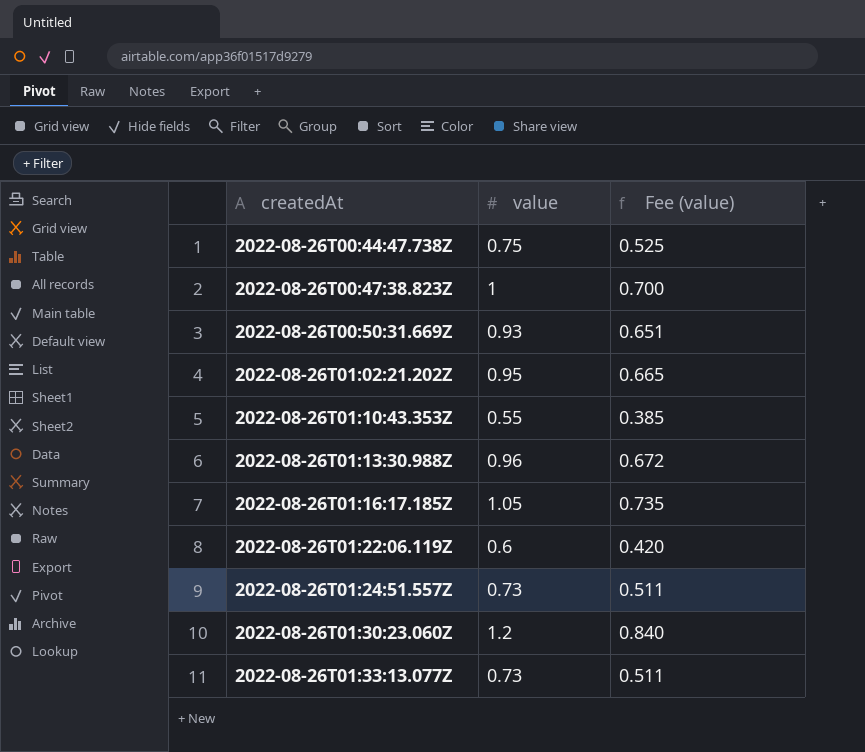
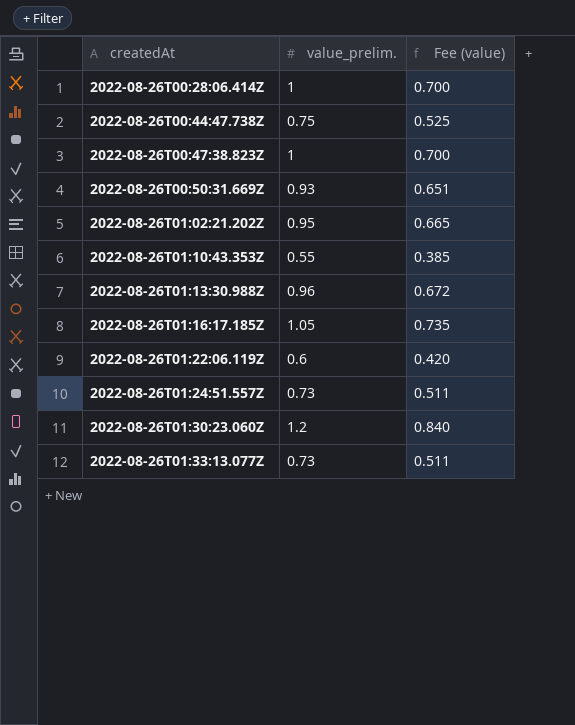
column name: value -> value_prelim.
row 2022-08-26T00:28:06.414Z: none -> 1 | 0.700

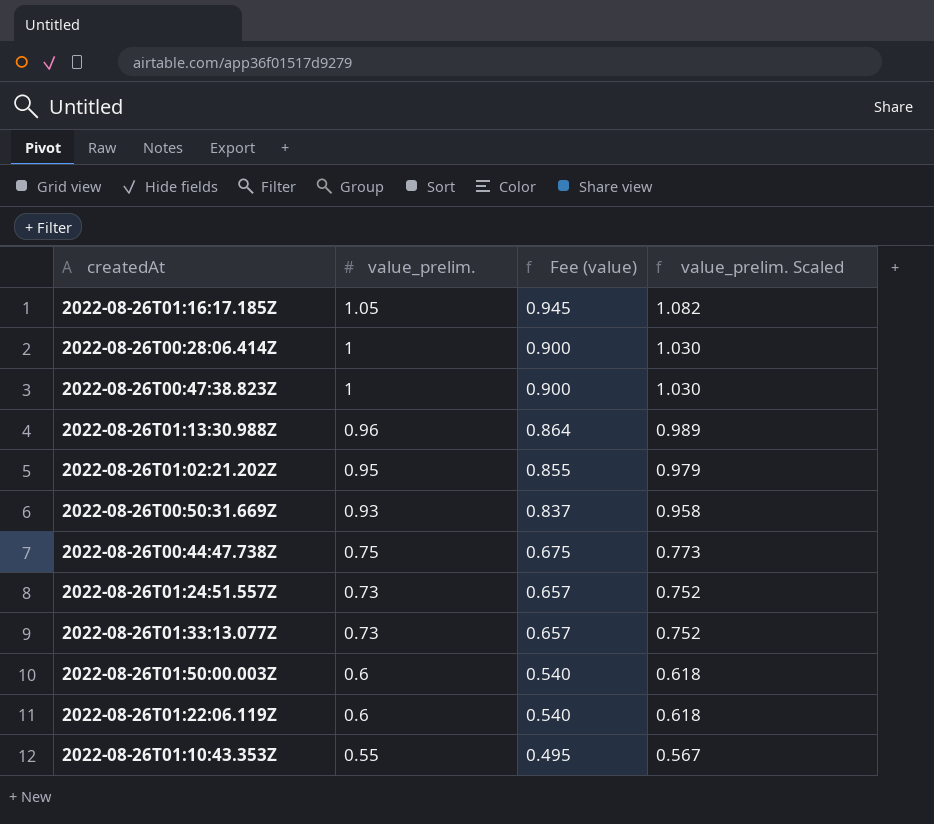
row order: createdAt ascending -> value_prelim. descending
column Fee (value) | formula: [value_prelim.] * 0.7 -> [value_prelim.] * 0.9
column value_prelim. Scaled | formula: none -> [value_prelim.] * 1.03
row 2022-08-26T01:30:23.060Z: 1.2 | 0.840 -> none
row 2022-08-26T01:50:00.003Z: none -> 0.6 | 0.540 | 0.618

